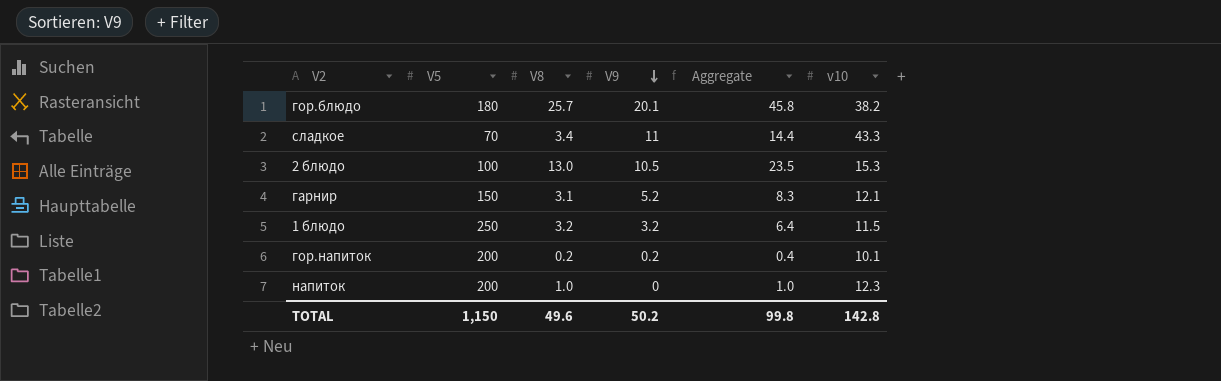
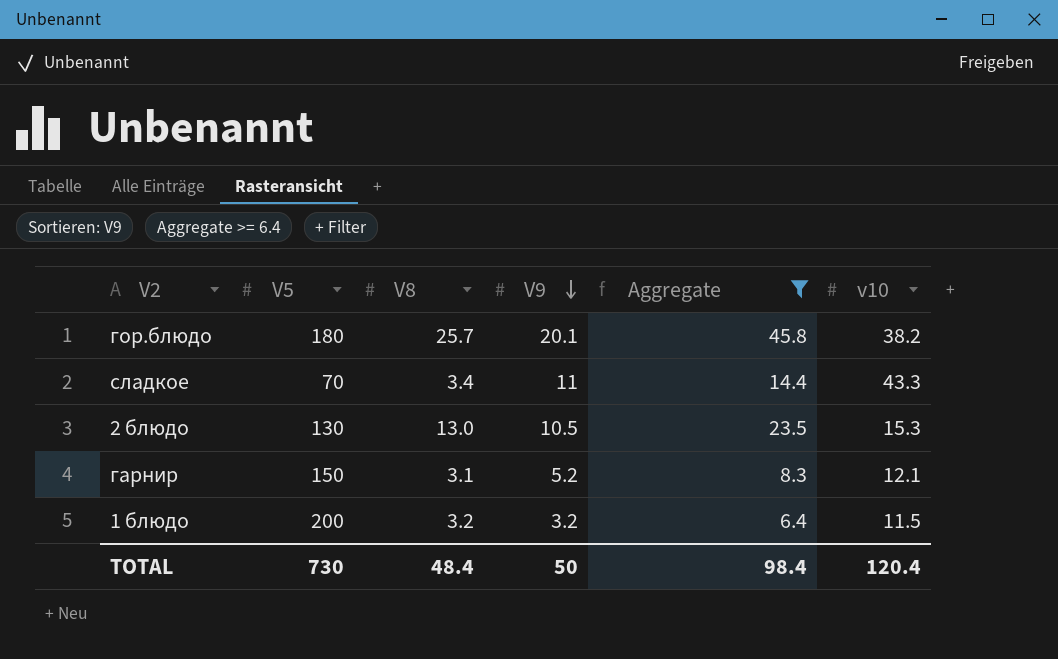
filter: none -> Aggregate >= 6.4
2 блюдо | V5: 100 -> 130
1 блюдо | V5: 250 -> 200
TOTAL | V5: 1,150 -> 730
TOTAL | V8: 49.6 -> 48.4
TOTAL | V9: 50.2 -> 50
TOTAL | Aggregate: 99.8 -> 98.4
TOTAL | v10: 142.8 -> 120.4

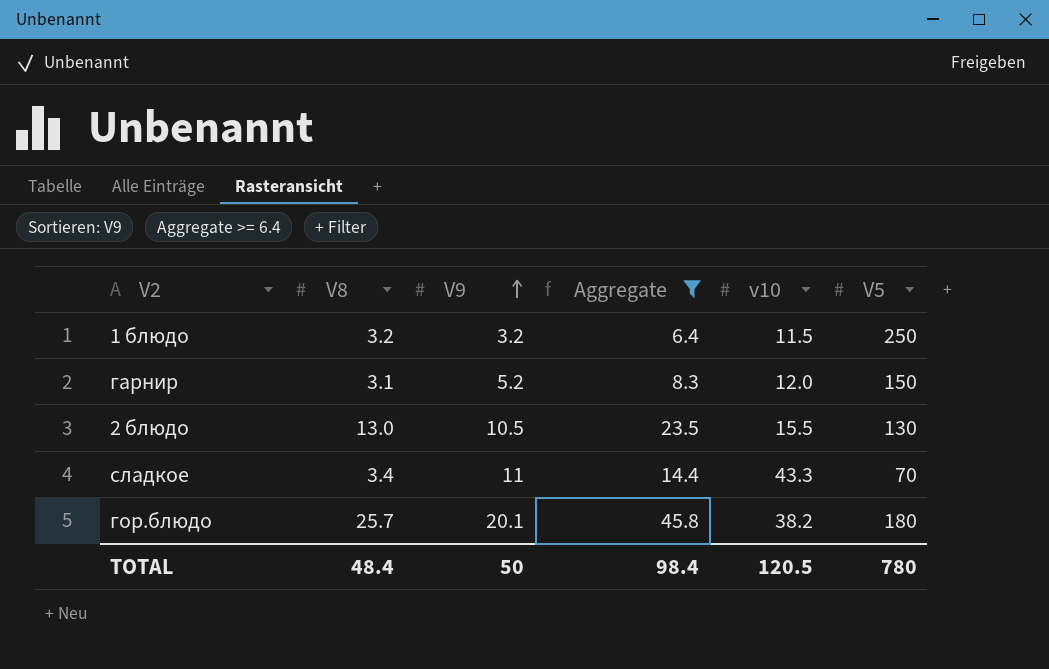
row order: V9 descending -> V9 ascending
column V5 | position: 2 -> 6
1 блюдо | V5: 200 -> 250
гарнир | v10: 12.1 -> 12.0
2 блюдо | v10: 15.3 -> 15.5
TOTAL | v10: 120.4 -> 120.5
TOTAL | V5: 730 -> 780

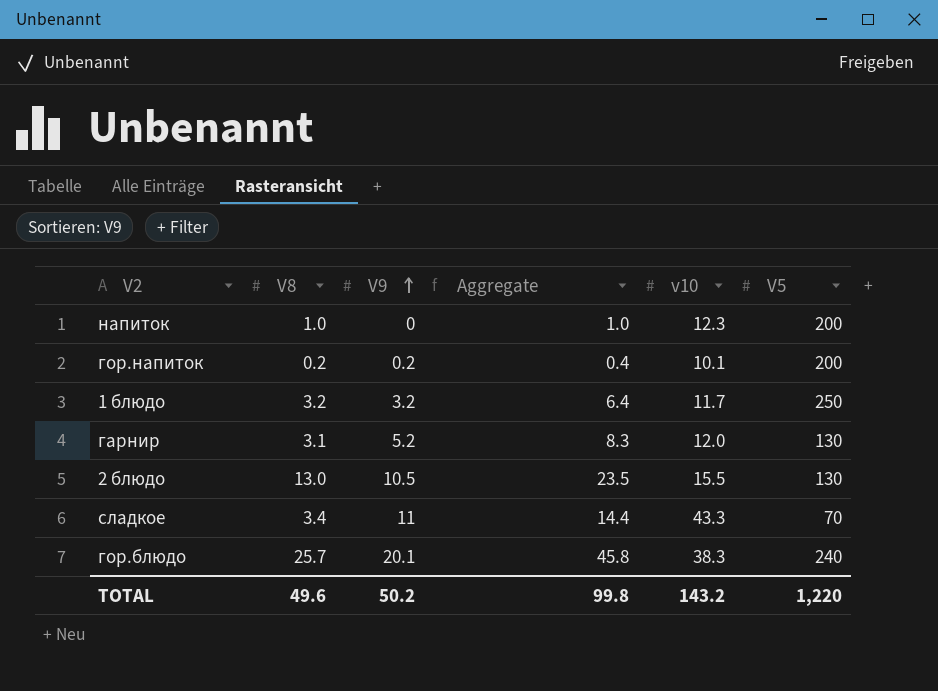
filter: Aggregate >= 6.4 -> none
1 блюдо | v10: 11.5 -> 11.7
гарнир | V5: 150 -> 130
гор.блюдо | v10: 38.2 -> 38.3
гор.блюдо | V5: 180 -> 240
TOTAL | V8: 48.4 -> 49.6
TOTAL | V9: 50 -> 50.2
TOTAL | Aggregate: 98.4 -> 99.8
TOTAL | v10: 120.5 -> 143.2
TOTAL | V5: 780 -> 1,220

